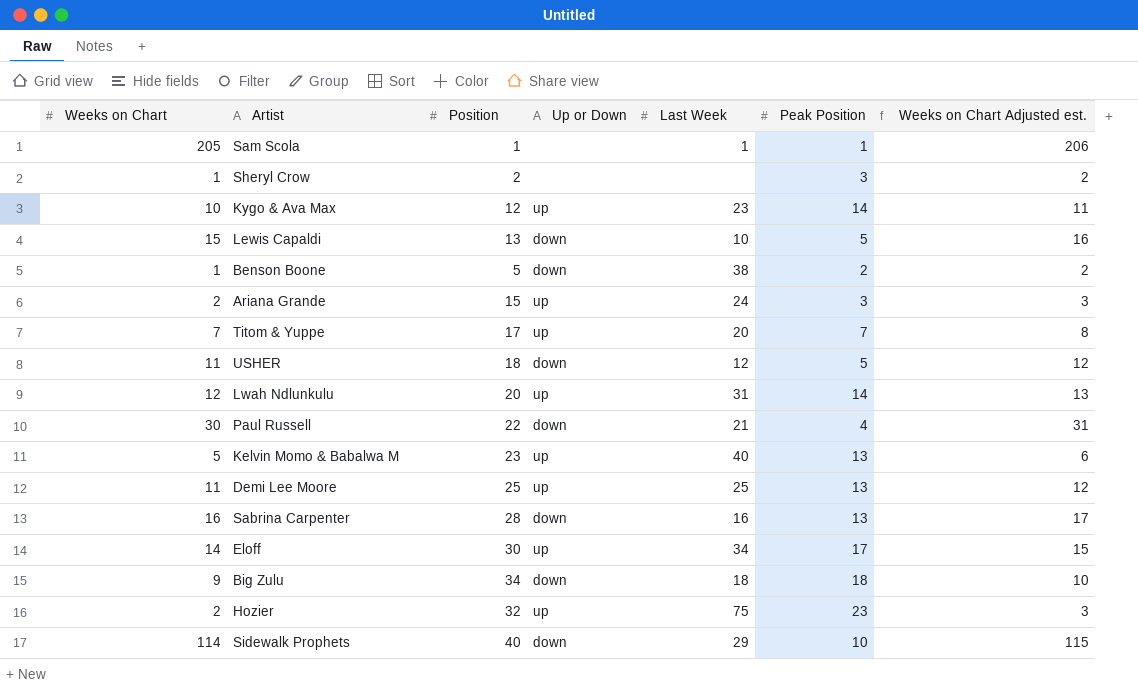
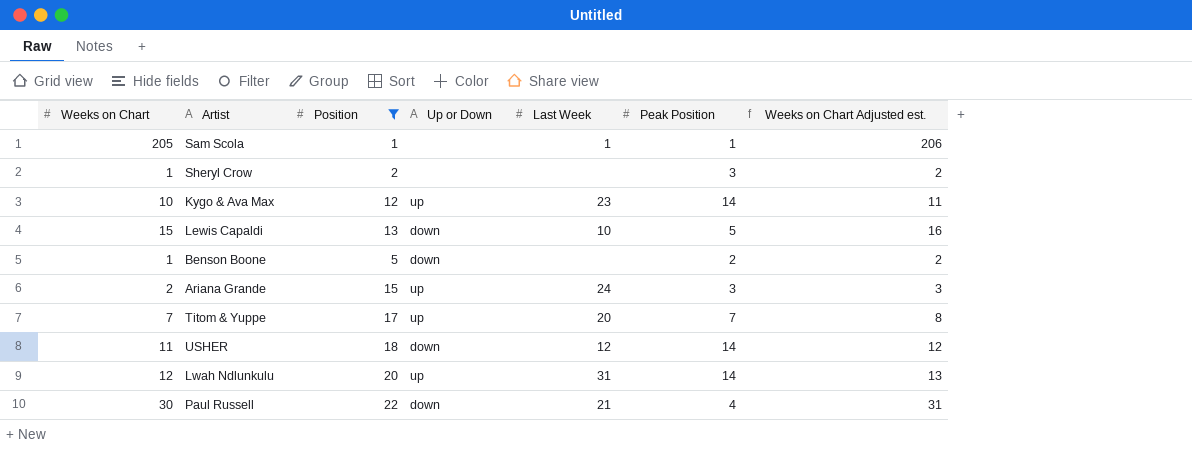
filter: none -> Position <= 22
Benson Boone | Last Week: 38 -> none
USHER | Peak Position: 5 -> 14

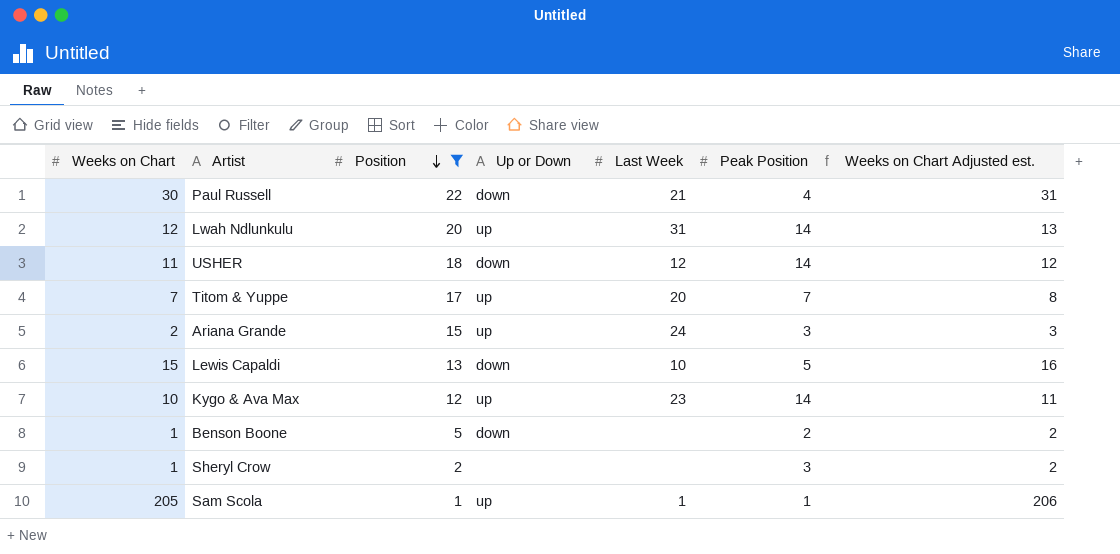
row order: none -> Position descending
Sam Scola | Up or Down: none -> up

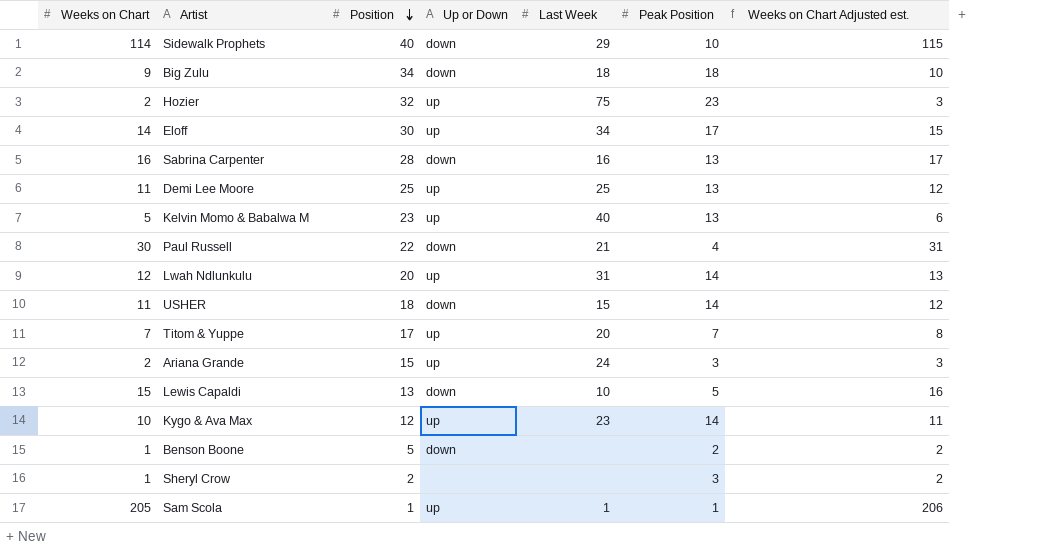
filter: Position <= 22 -> none
USHER | Last Week: 12 -> 15

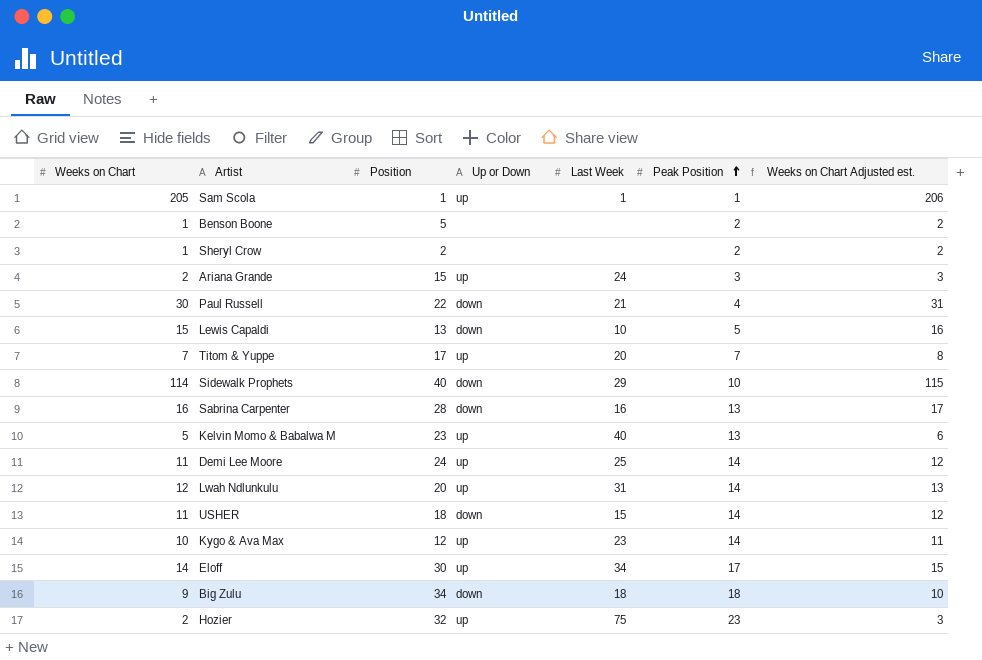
row order: Position descending -> Peak Position ascending
Benson Boone | Up or Down: down -> none
Sheryl Crow | Peak Position: 3 -> 2
Demi Lee Moore | Position: 25 -> 24
Demi Lee Moore | Peak Position: 13 -> 14

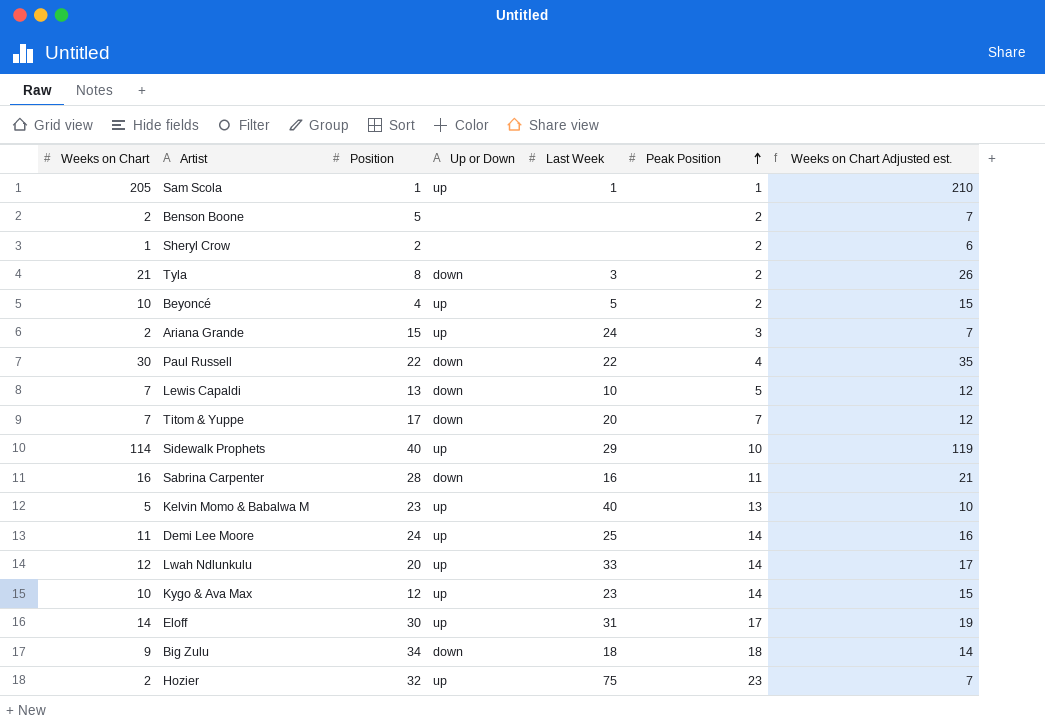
column Weeks on Chart Adjusted est. | formula: [Weeks on Chart] + 1 -> [Weeks on Chart] + 5
row USHER: 11 | 18 | down | 15 | 14 | 12 -> none
Benson Boone | Weeks on Chart: 1 -> 2
row Tyla: none -> 21 | 8 | down | 3 | 2 | 26
row Beyoncé: none -> 10 | 4 | up | 5 | 2 | 15
Paul Russell | Last Week: 21 -> 22
Lewis Capaldi | Weeks on Chart: 15 -> 7
Titom & Yuppe | Up or Down: up -> down
Sidewalk Prophets | Up or Down: down -> up
Sabrina Carpenter | Peak Position: 13 -> 11
Lwah Ndlunkulu | Last Week: 31 -> 33
Eloff | Last Week: 34 -> 31

